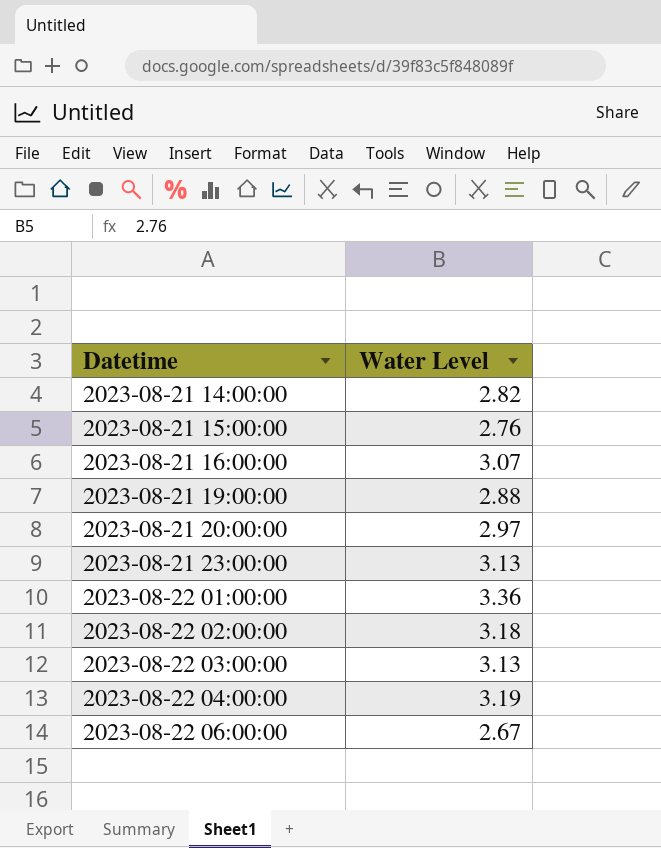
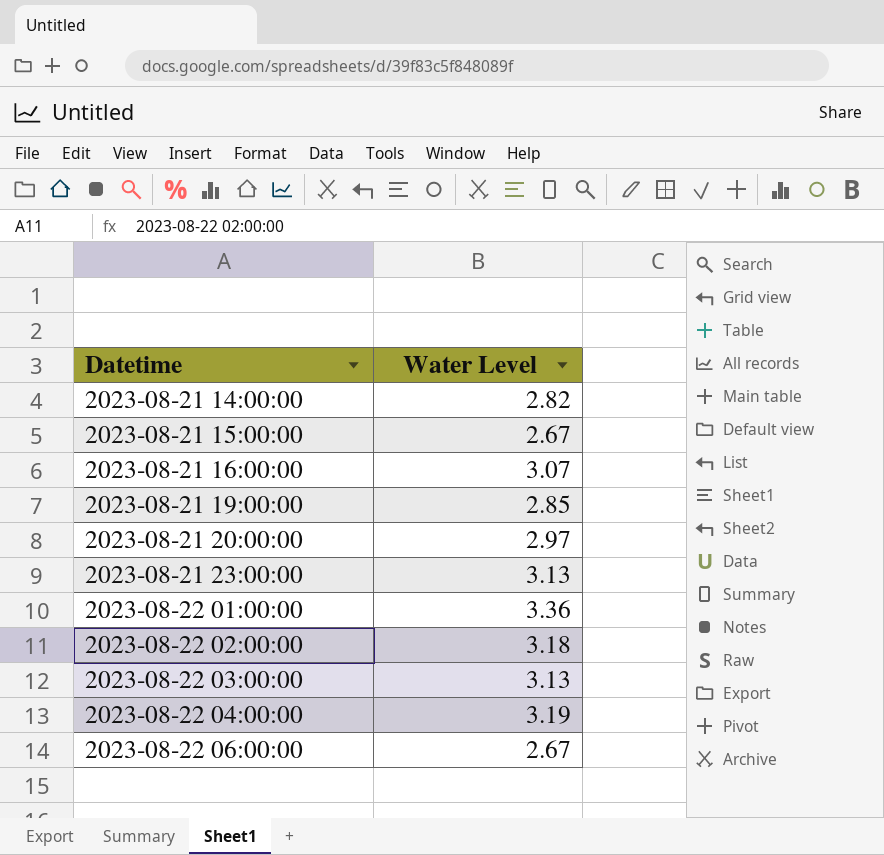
2023-08-21 15:00:00 | Water Level: 2.76 -> 2.67
2023-08-21 19:00:00 | Water Level: 2.88 -> 2.85

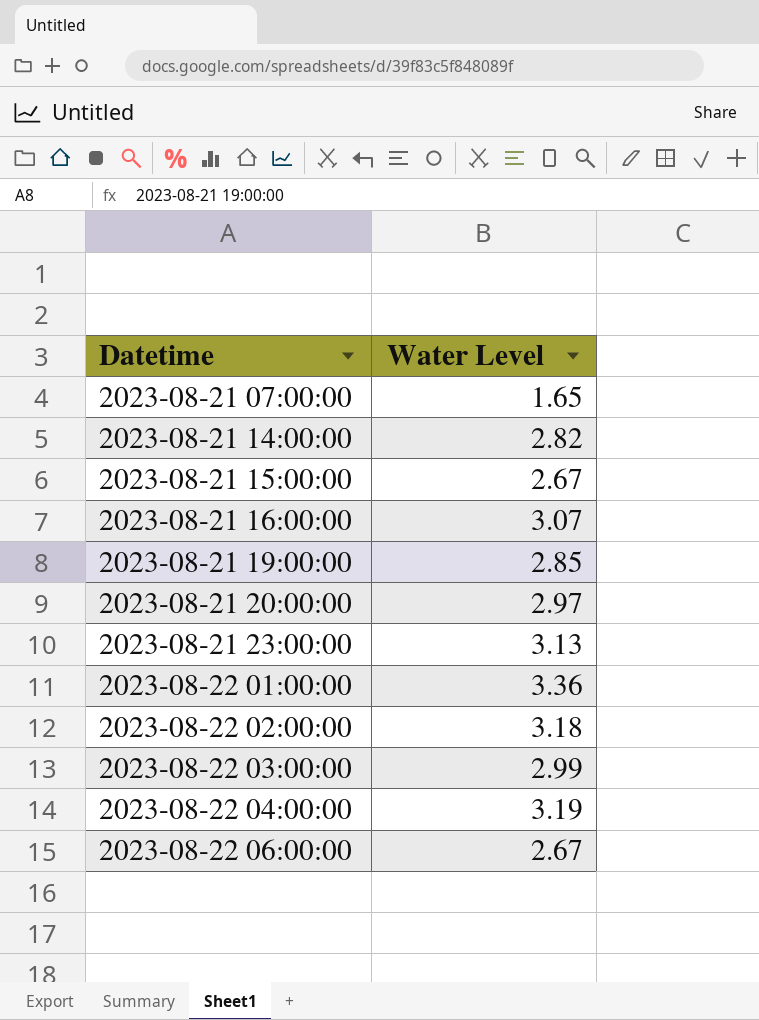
row 2023-08-21 07:00:00: none -> 1.65
2023-08-22 03:00:00 | Water Level: 3.13 -> 2.99

